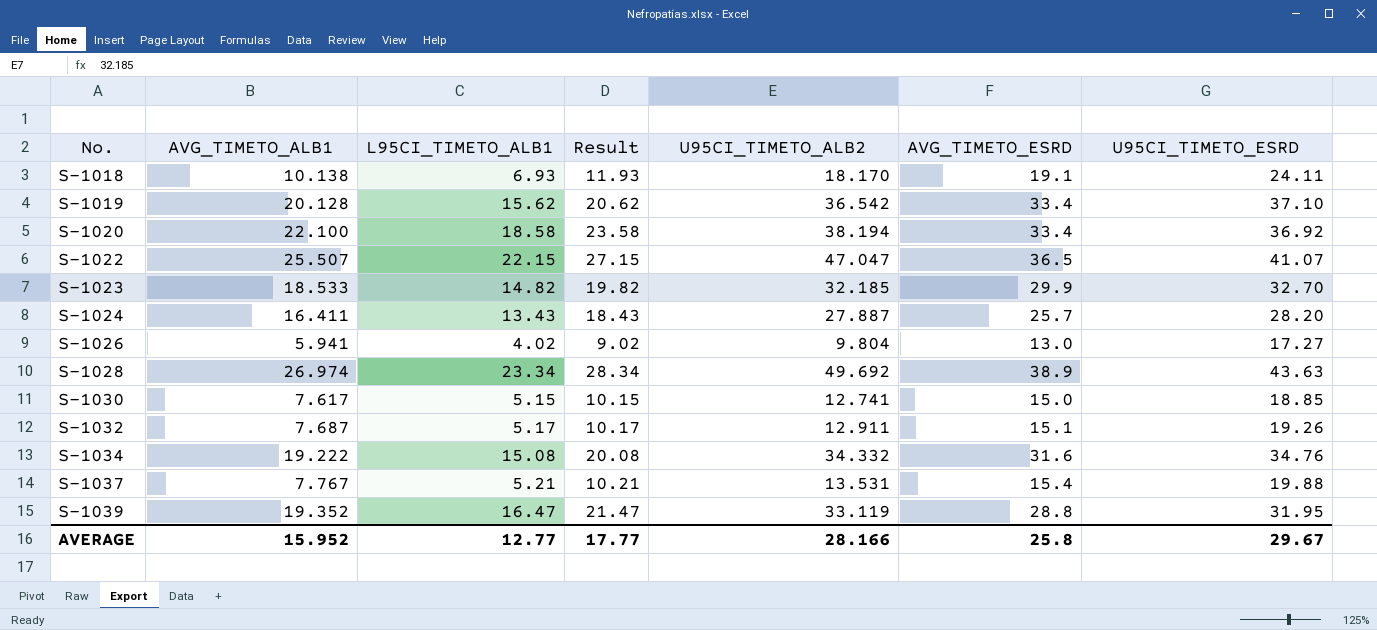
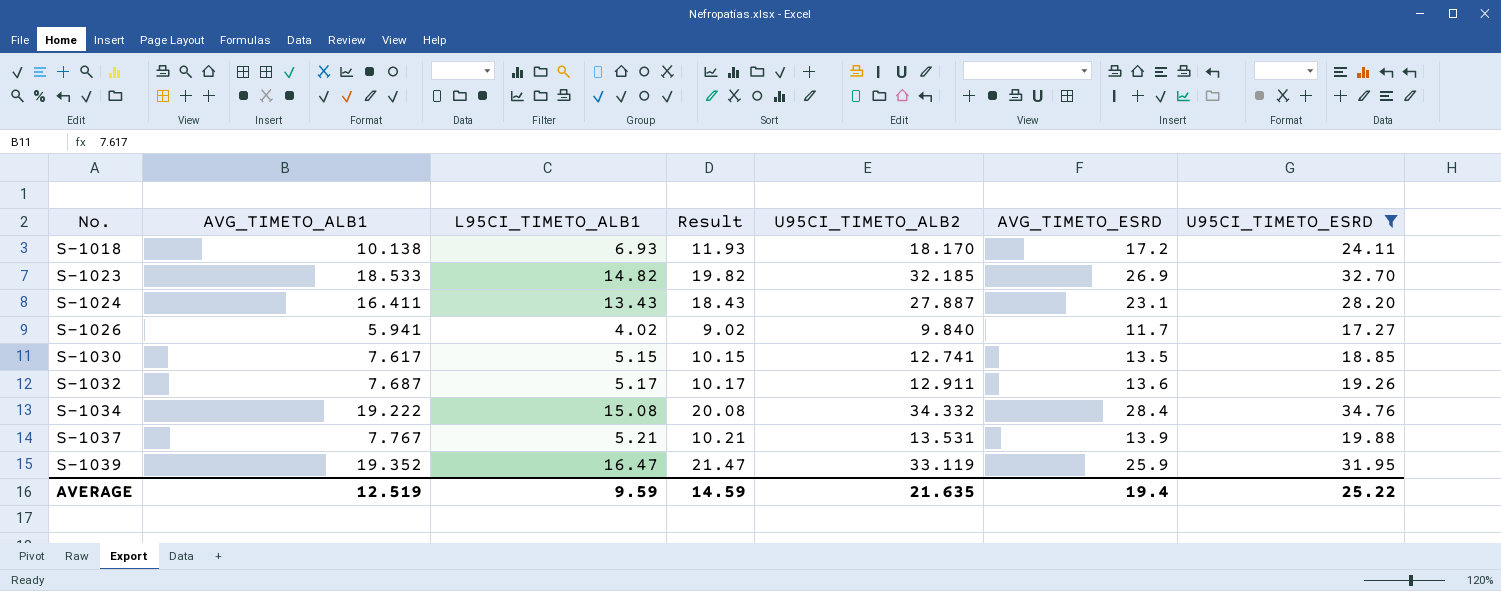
filter: none -> U95CI_TIMETO_ESRD <= 34.76
S-1018 | AVG_TIMETO_ESRD: 19.1 -> 17.2
S-1023 | AVG_TIMETO_ESRD: 29.9 -> 26.9
S-1024 | AVG_TIMETO_ESRD: 25.7 -> 23.1
S-1026 | U95CI_TIMETO_ALB2: 9.804 -> 9.840
S-1026 | AVG_TIMETO_ESRD: 13.0 -> 11.7
S-1030 | AVG_TIMETO_ESRD: 15.0 -> 13.5
S-1032 | AVG_TIMETO_ESRD: 15.1 -> 13.6
S-1034 | AVG_TIMETO_ESRD: 31.6 -> 28.4
S-1037 | AVG_TIMETO_ESRD: 15.4 -> 13.9
S-1039 | AVG_TIMETO_ESRD: 28.8 -> 25.9
AVERAGE | AVG_TIMETO_ALB1: 15.952 -> 12.519
AVERAGE | L95CI_TIMETO_ALB1: 12.77 -> 9.59
AVERAGE | Result: 17.77 -> 14.59
AVERAGE | U95CI_TIMETO_ALB2: 28.166 -> 21.635
AVERAGE | AVG_TIMETO_ESRD: 25.8 -> 19.4
AVERAGE | U95CI_TIMETO_ESRD: 29.67 -> 25.22

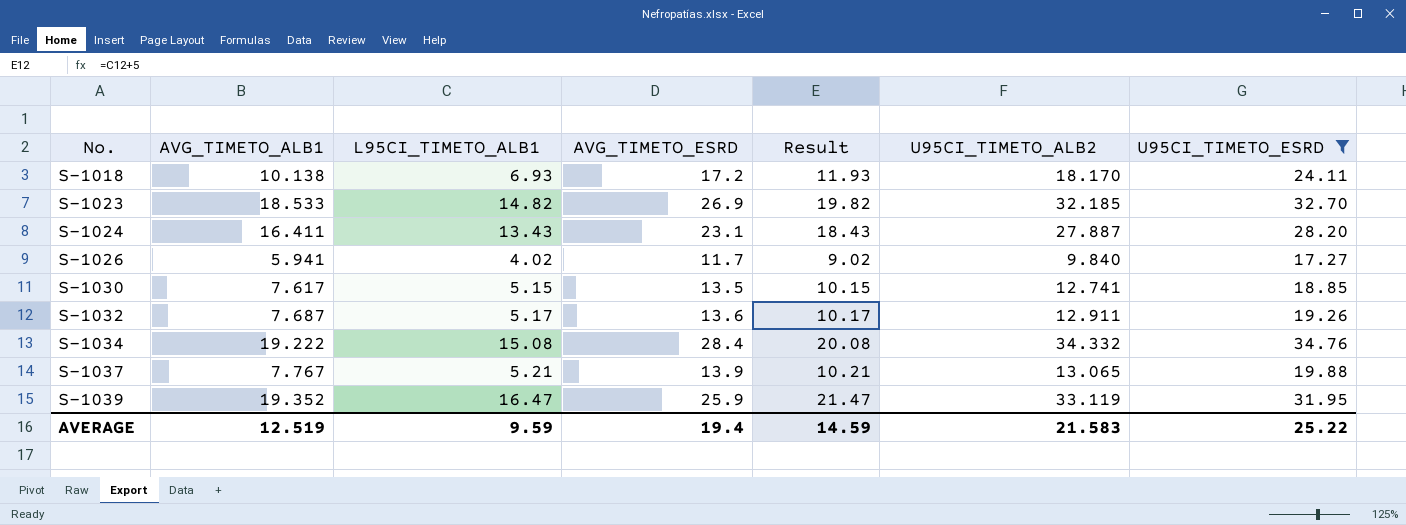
column AVG_TIMETO_ESRD | position: 6 -> 4
S-1037 | U95CI_TIMETO_ALB2: 13.531 -> 13.065
AVERAGE | U95CI_TIMETO_ALB2: 21.635 -> 21.583

